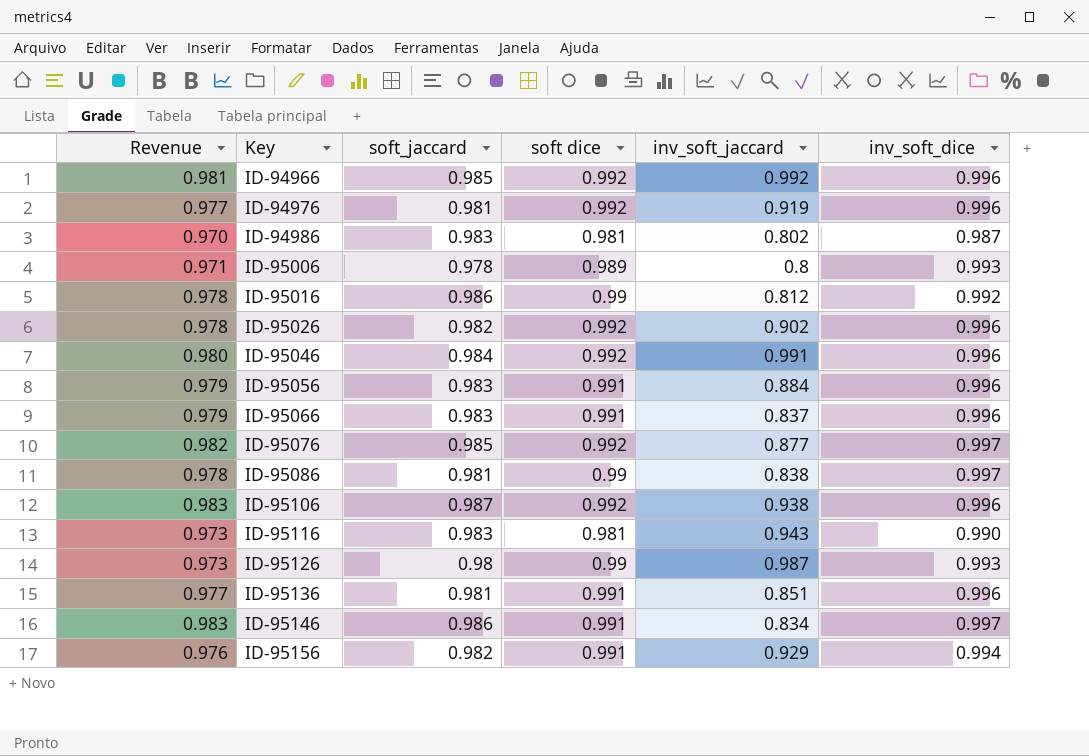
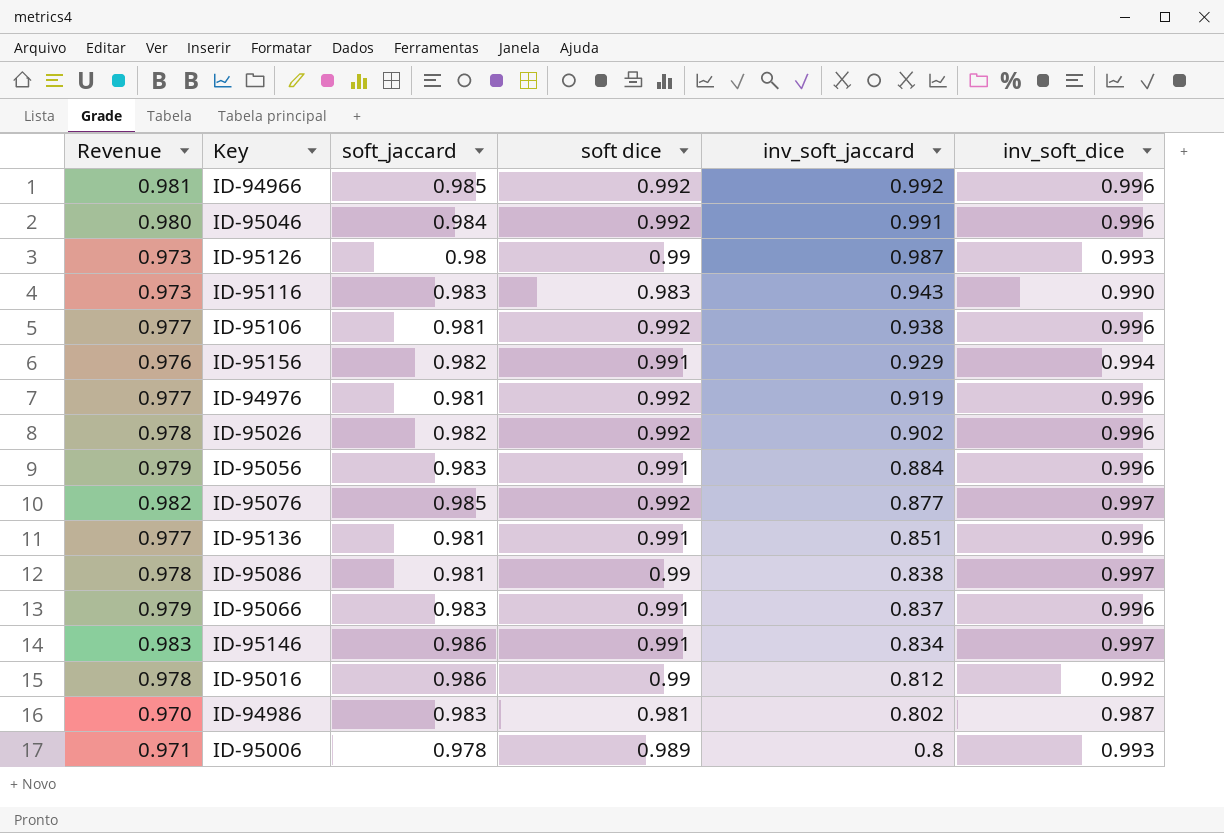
row order: Key ascending -> inv_soft_jaccard descending
ID-95116 | soft dice: 0.981 -> 0.983
ID-95106 | Revenue: 0.983 -> 0.977
ID-95106 | soft_jaccard: 0.987 -> 0.981

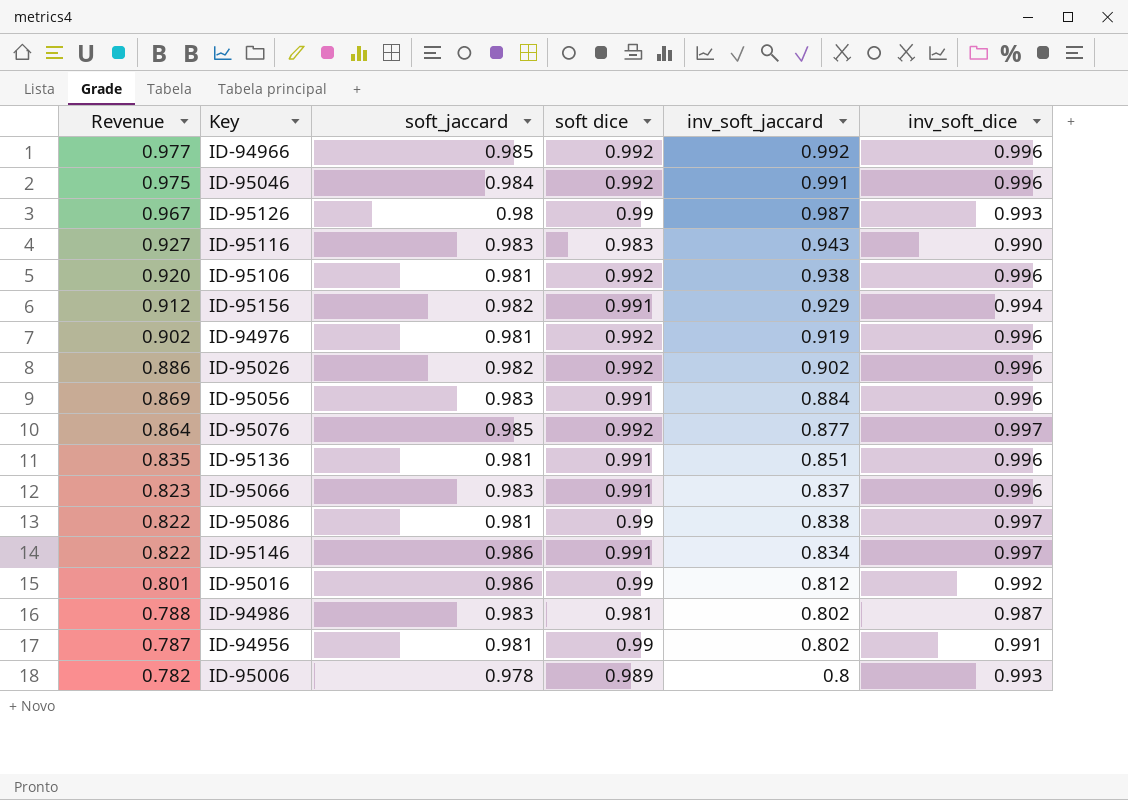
row order: inv_soft_jaccard descending -> Revenue descending
column Revenue | formula: [soft_jaccard] * [inv_soft_dice] -> [soft_jaccard] * [inv_soft_jaccard]
row ID-94956: none -> 0.787 | 0.981 | 0.99 | 0.802 | 0.991

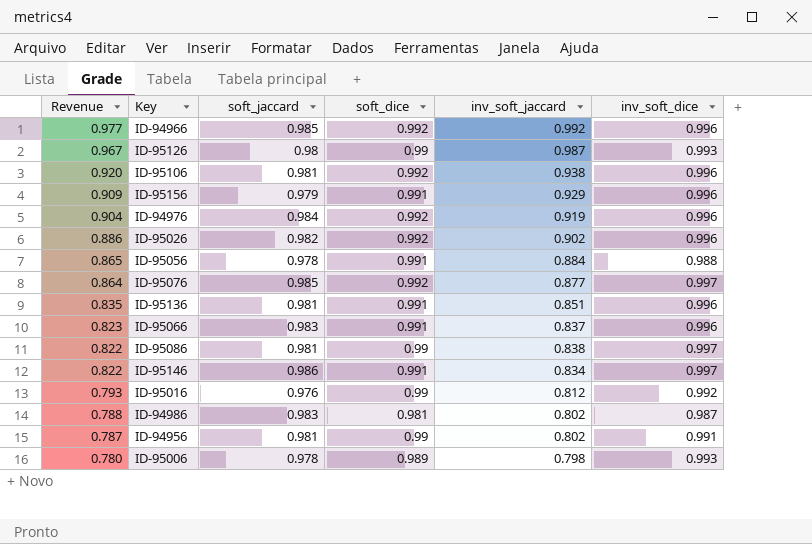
column name: soft dice -> soft_dice
row ID-95046: 0.975 | 0.984 | 0.992 | 0.991 | 0.996 -> none
row ID-95116: 0.927 | 0.983 | 0.983 | 0.943 | 0.990 -> none
ID-95156 | Revenue: 0.912 -> 0.909
ID-95156 | soft_jaccard: 0.982 -> 0.979
ID-95156 | inv_soft_dice: 0.994 -> 0.996
ID-94976 | Revenue: 0.902 -> 0.904
ID-94976 | soft_jaccard: 0.981 -> 0.984
ID-95056 | Revenue: 0.869 -> 0.865
ID-95056 | soft_jaccard: 0.983 -> 0.978
ID-95056 | inv_soft_dice: 0.996 -> 0.988
ID-95016 | Revenue: 0.801 -> 0.793
ID-95016 | soft_jaccard: 0.986 -> 0.976
ID-95006 | Revenue: 0.782 -> 0.780
ID-95006 | inv_soft_jaccard: 0.8 -> 0.798

